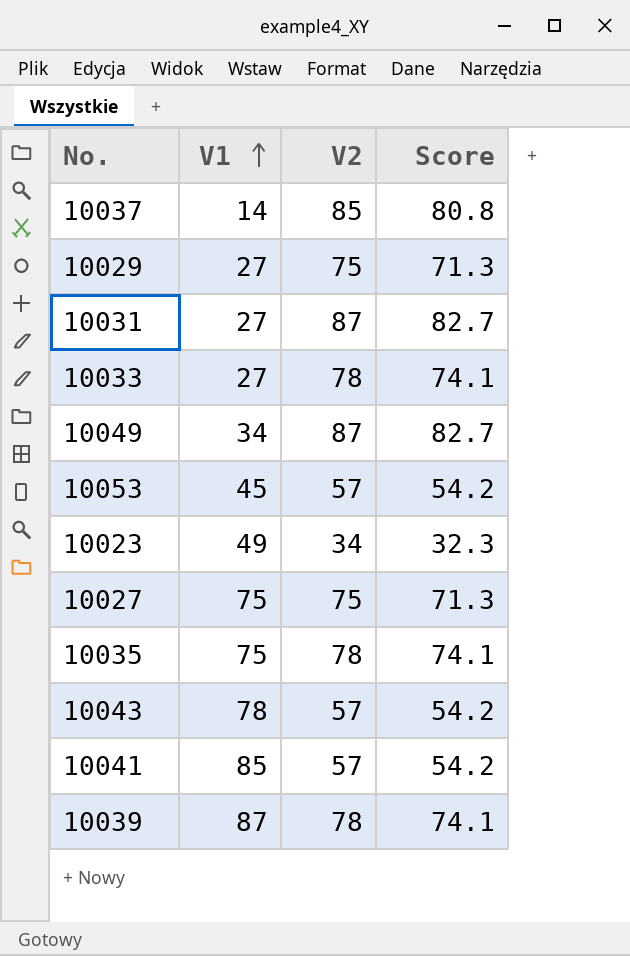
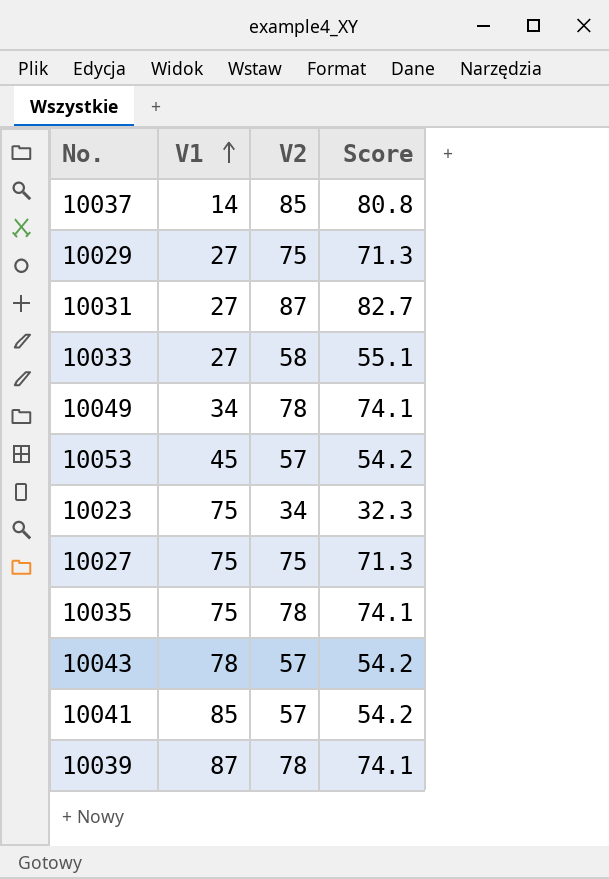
10033 | V2: 78 -> 58
10033 | Score: 74.1 -> 55.1
10049 | V2: 87 -> 78
10049 | Score: 82.7 -> 74.1
10023 | V1: 49 -> 75

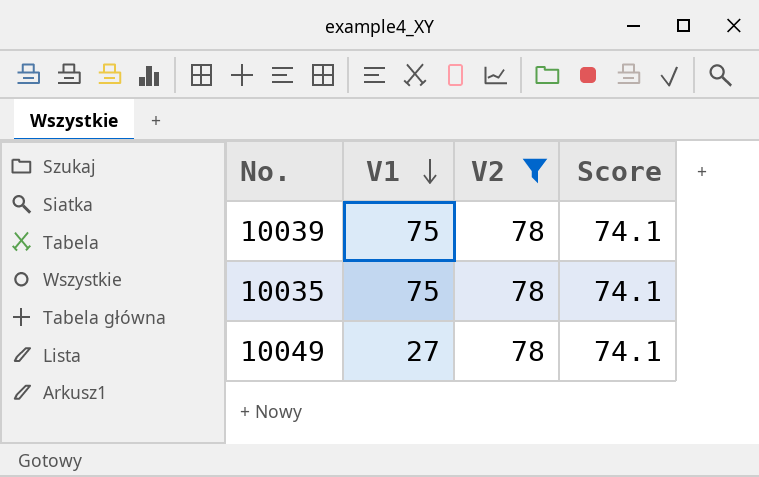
filter: none -> V2 = 78
row order: V1 ascending -> V1 descending
10039 | V1: 87 -> 75
10049 | V1: 34 -> 27

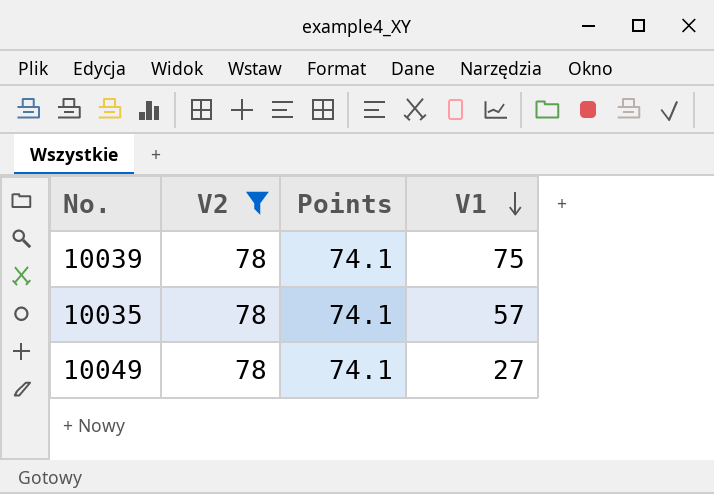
column name: Score -> Points
column V1 | position: 2 -> 4
10035 | V1: 75 -> 57

